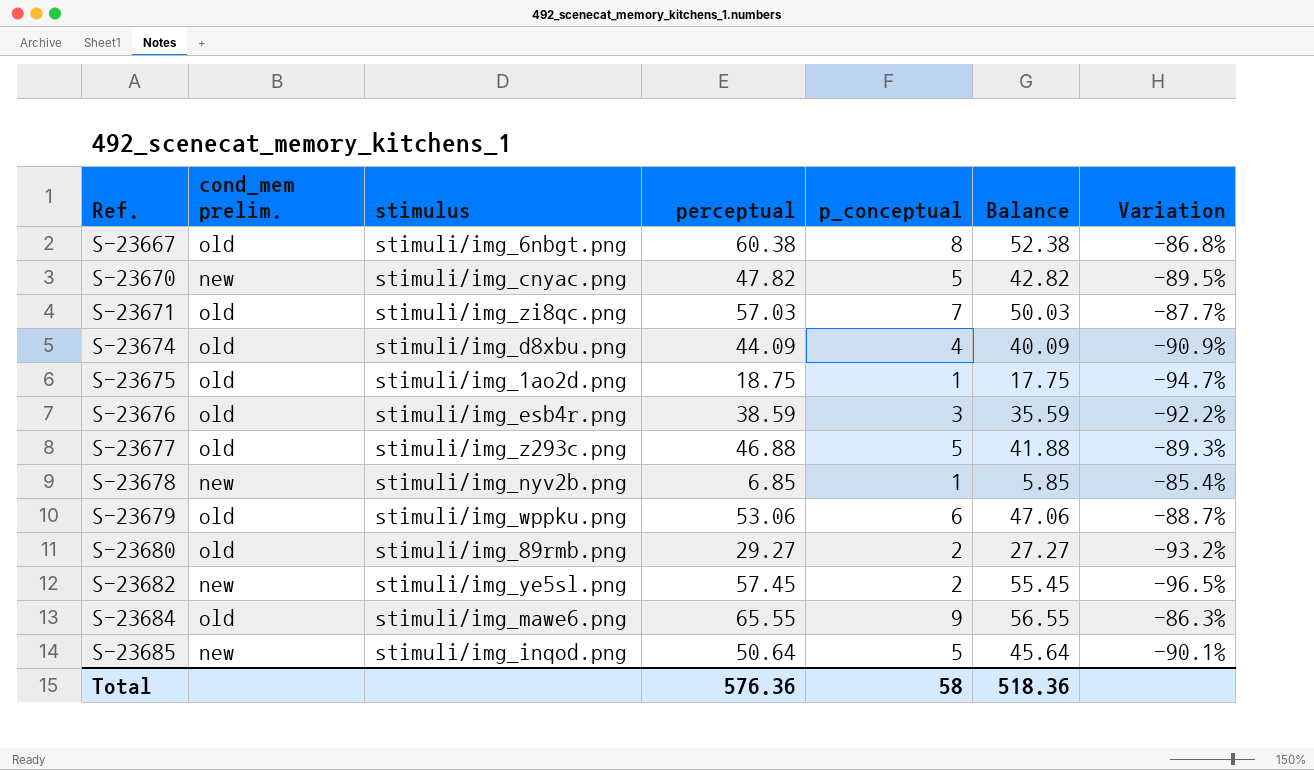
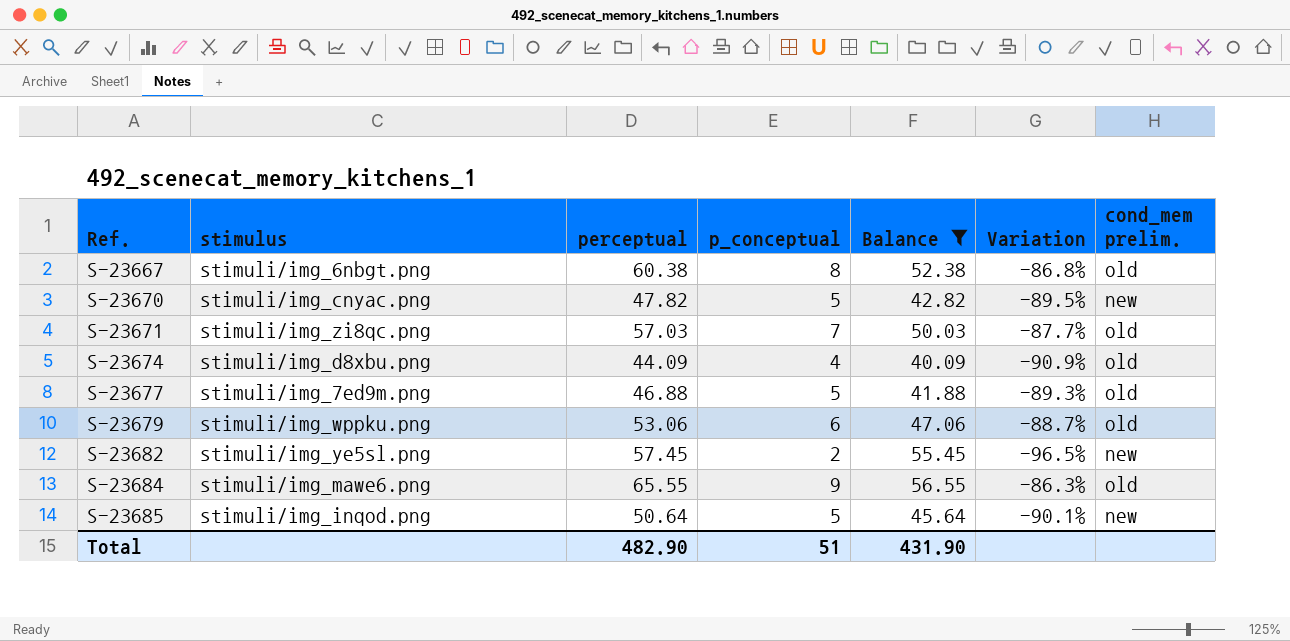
filter: none -> Balance >= 40.09
column cond_mem prelim. | position: 2 -> 7
S-23677 | stimulus: stimuli/img_z293c.png -> stimuli/img_7ed9m.png
Total | perceptual: 576.36 -> 482.90
Total | p_conceptual: 58 -> 51
Total | Balance: 518.36 -> 431.90

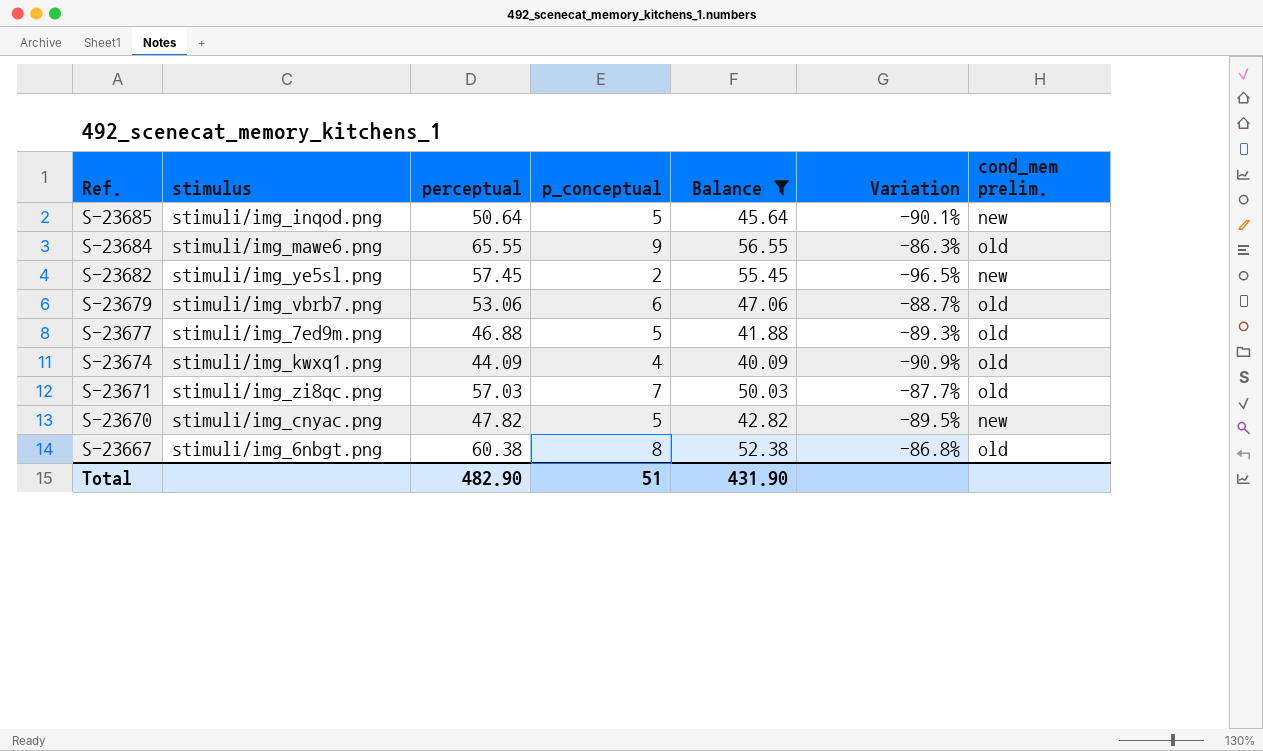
row order: Ref. ascending -> Ref. descending
S-23679 | stimulus: stimuli/img_wppku.png -> stimuli/img_vbrb7.png
S-23674 | stimulus: stimuli/img_d8xbu.png -> stimuli/img_kwxq1.png

